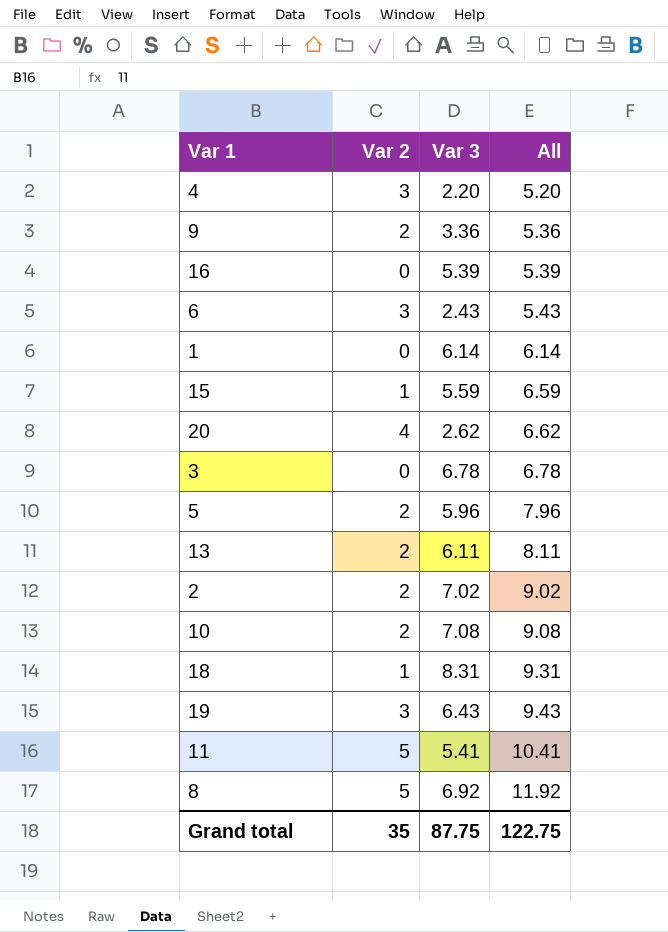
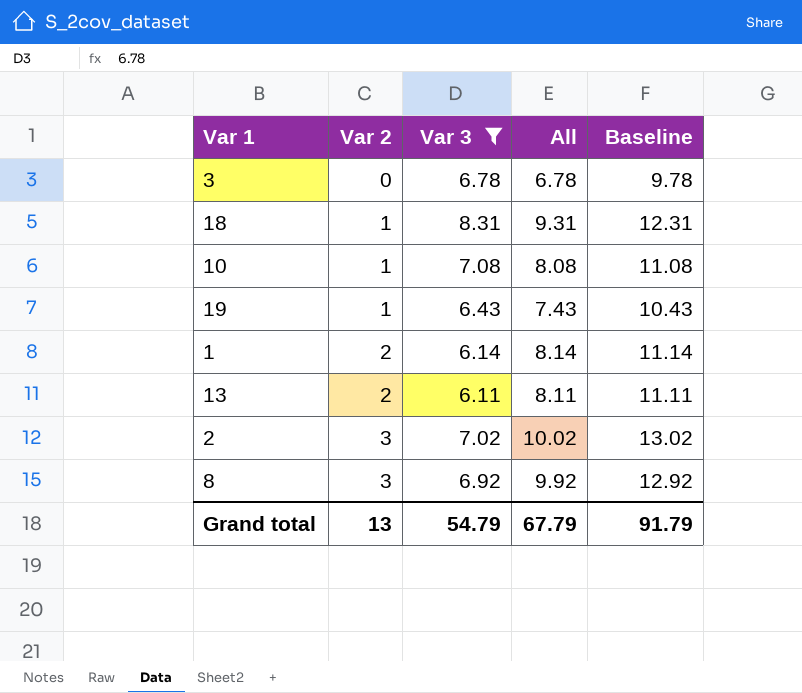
filter: none -> Var 3 >= 6.11
row order: All ascending -> Var 2 ascending
column Baseline | formula: none -> [All] + 3
10 | Var 2: 2 -> 1
10 | All: 9.08 -> 8.08
19 | Var 2: 3 -> 1
19 | All: 9.43 -> 7.43
1 | Var 2: 0 -> 2
1 | All: 6.14 -> 8.14
2 | Var 2: 2 -> 3
2 | All: 9.02 -> 10.02
8 | Var 2: 5 -> 3
8 | All: 11.92 -> 9.92
Grand total | Var 2: 35 -> 13
Grand total | Var 3: 87.75 -> 54.79
Grand total | All: 122.75 -> 67.79

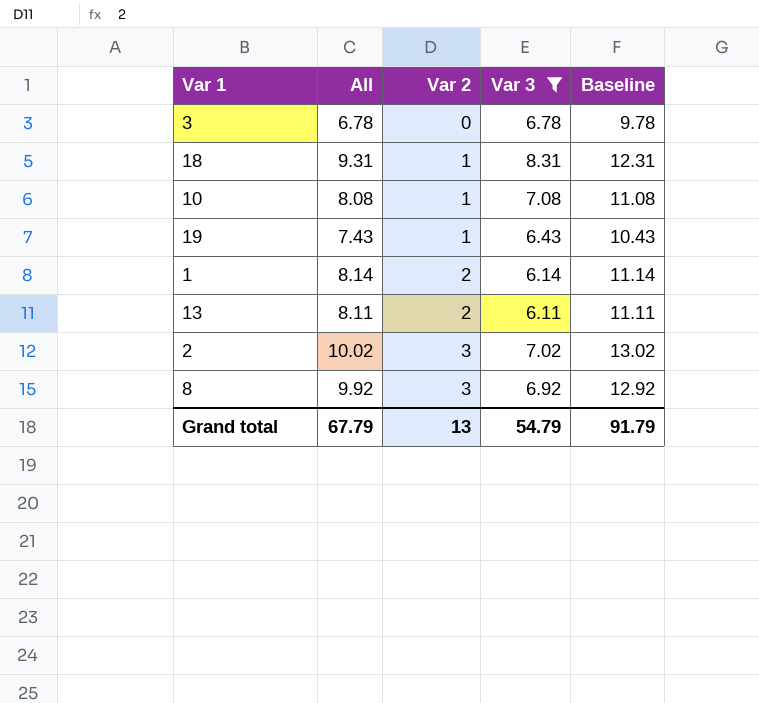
column All | position: 4 -> 2

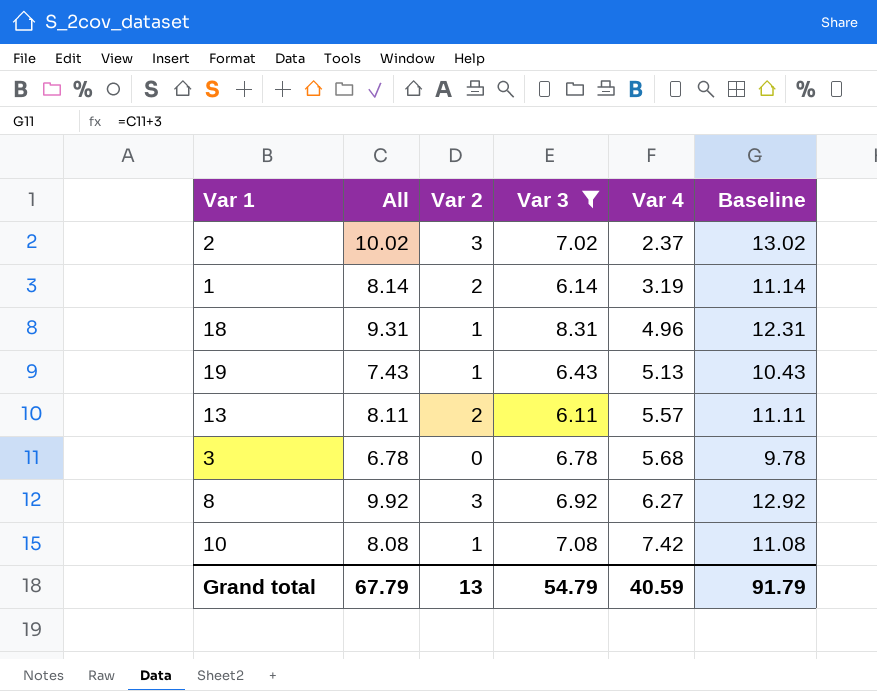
row order: Var 2 ascending -> Var 4 ascending
column Var 4 | position: none -> 5

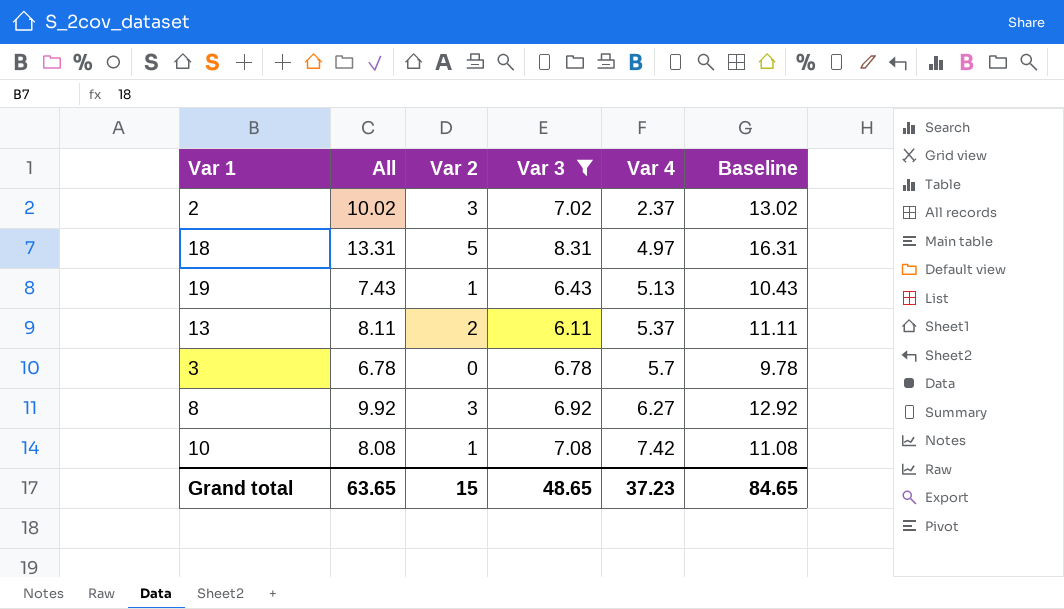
row 1: 8.14 | 2 | 6.14 | 3.19 | 11.14 -> none
18 | All: 9.31 -> 13.31
18 | Var 2: 1 -> 5
18 | Var 4: 4.96 -> 4.97
18 | Baseline: 12.31 -> 16.31
13 | Var 4: 5.57 -> 5.37
3 | Var 4: 5.68 -> 5.7
Grand total | All: 67.79 -> 63.65
Grand total | Var 2: 13 -> 15
Grand total | Var 3: 54.79 -> 48.65
Grand total | Var 4: 40.59 -> 37.23
Grand total | Baseline: 91.79 -> 84.65

